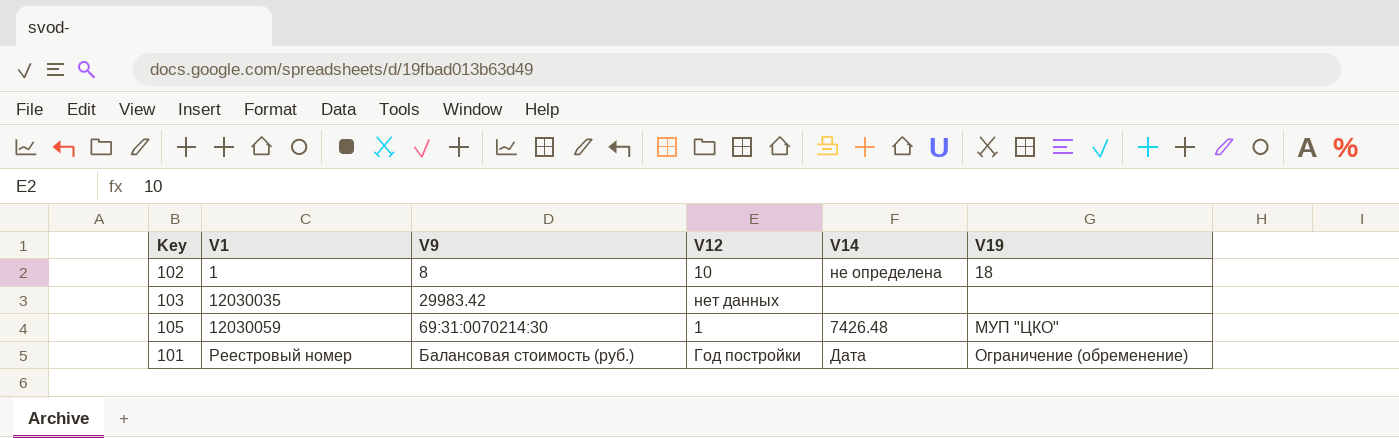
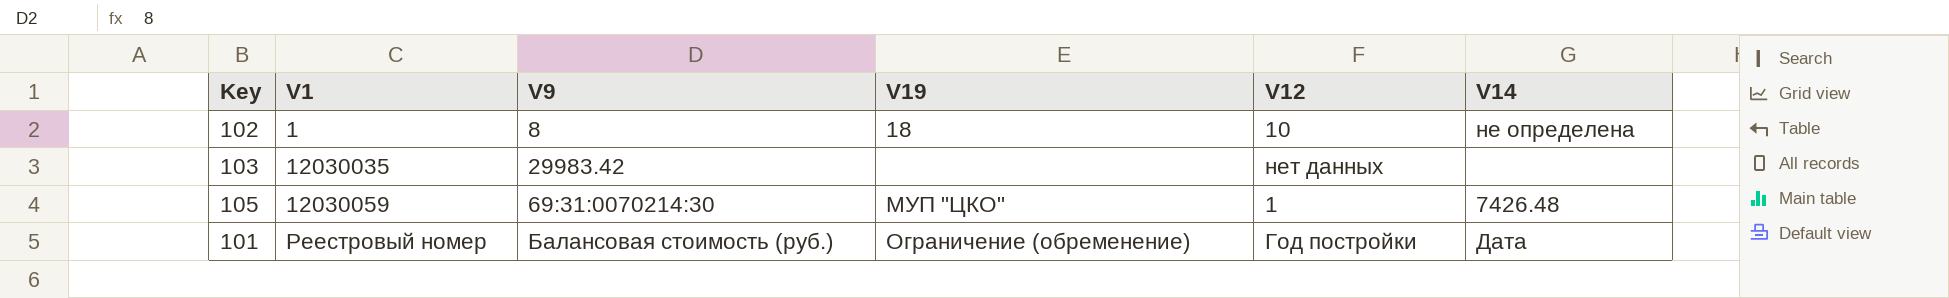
column V19 | position: 6 -> 4

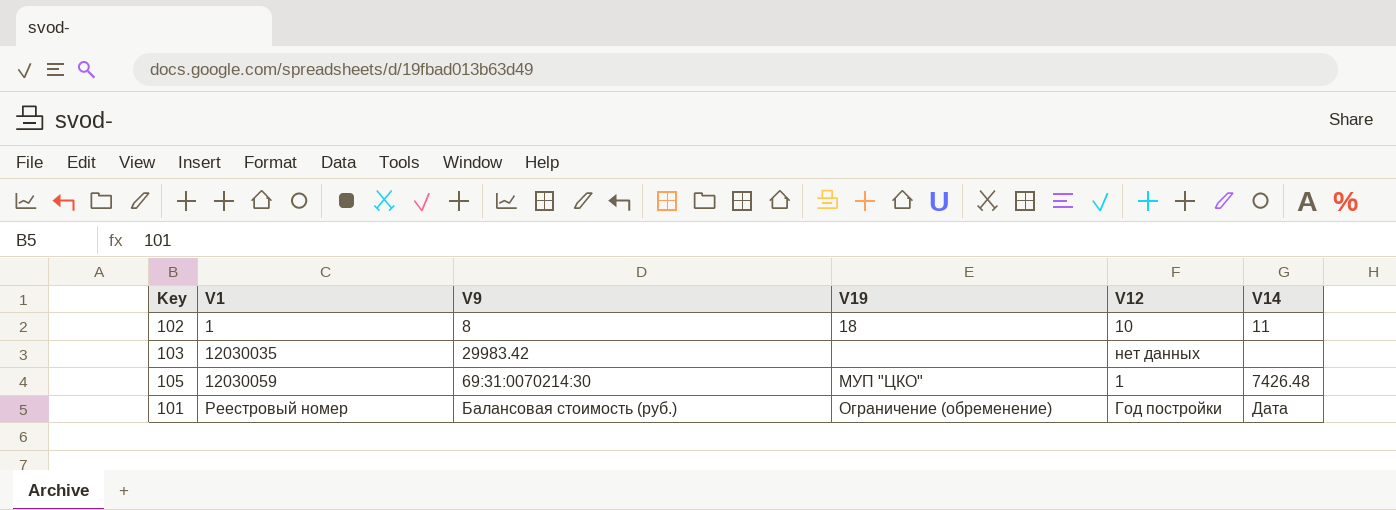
102 | V14: не определена -> 11

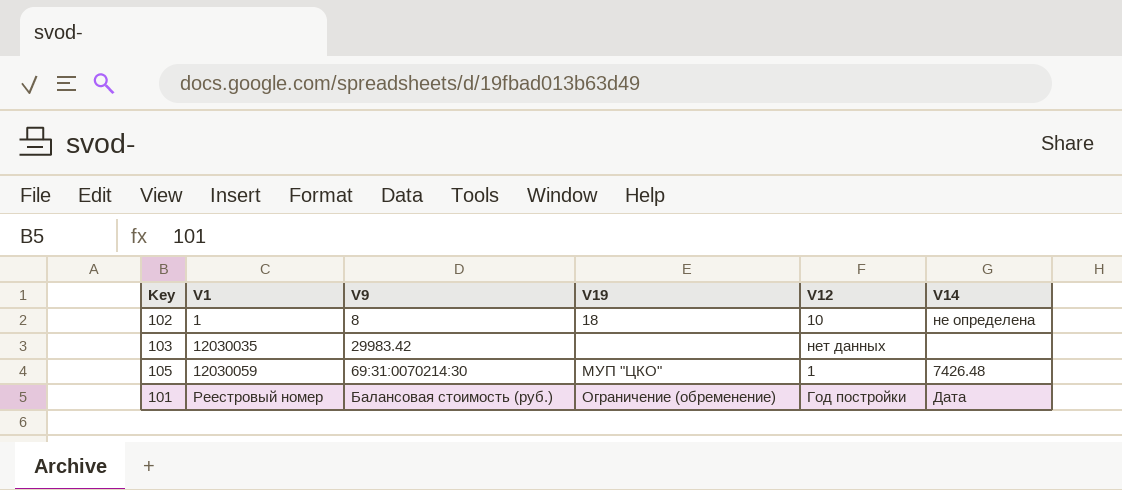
102 | V14: 11 -> не определена

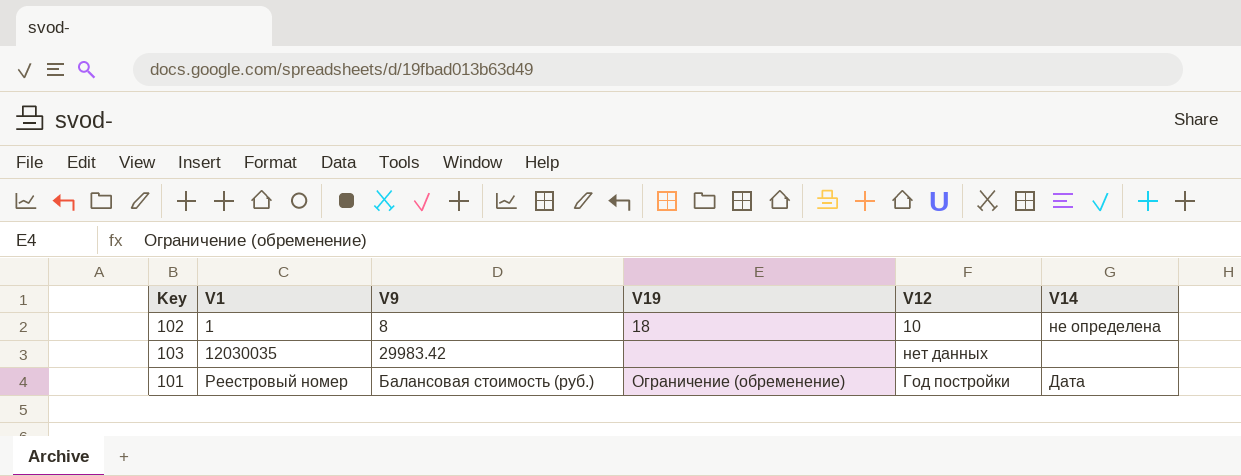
row 105: 12030059 | 69:31:0070214:30 | МУП "ЦКО" | 1 | 7426.48 -> none

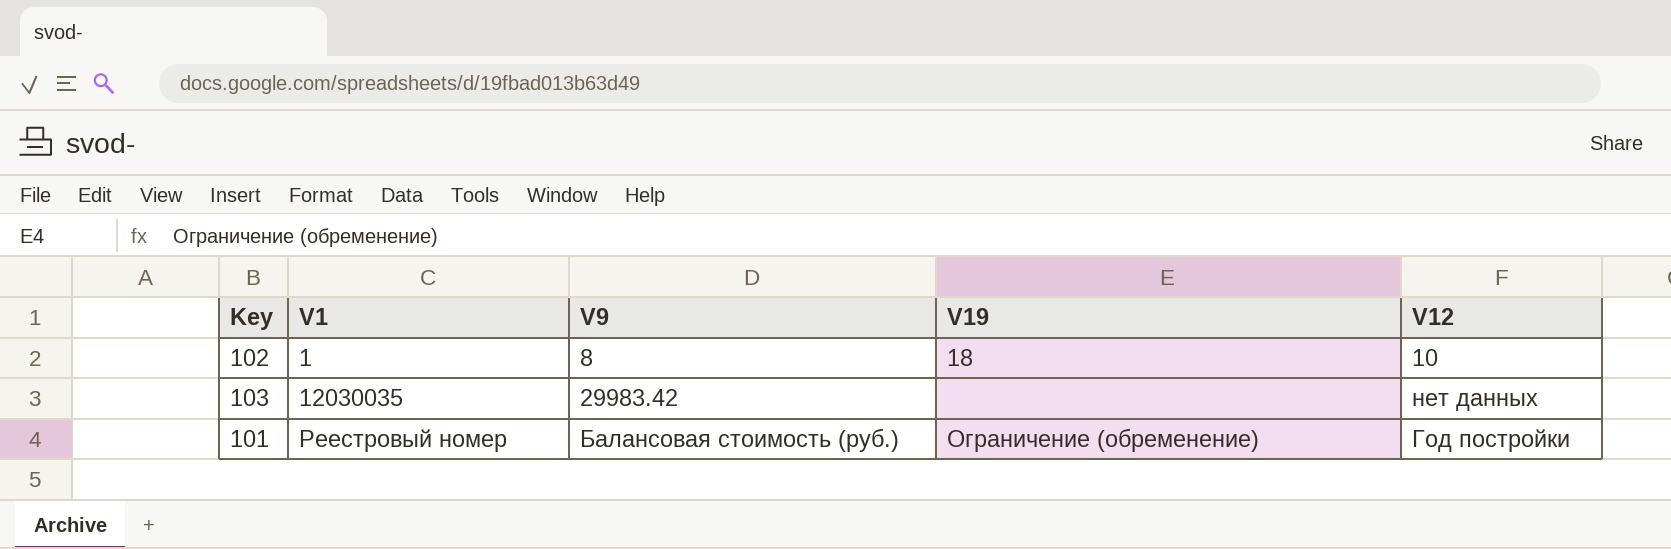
column V14 | position: 6 -> none

